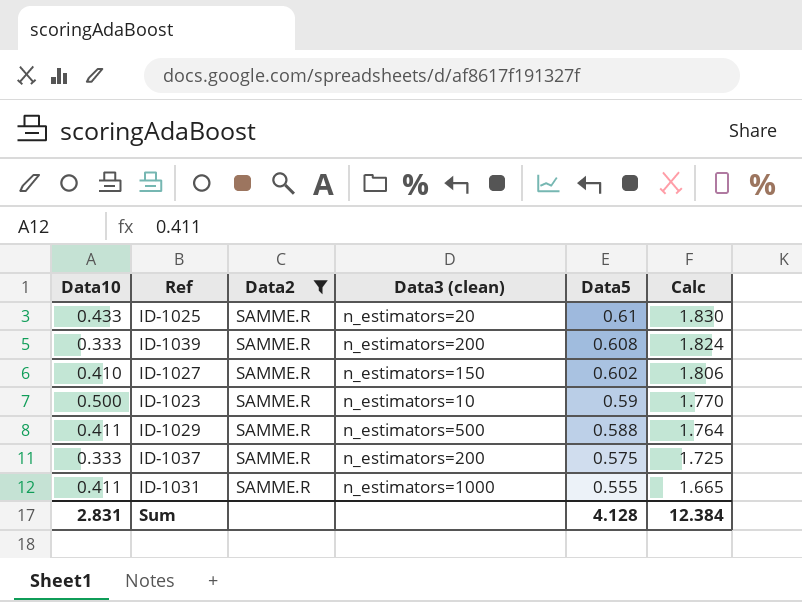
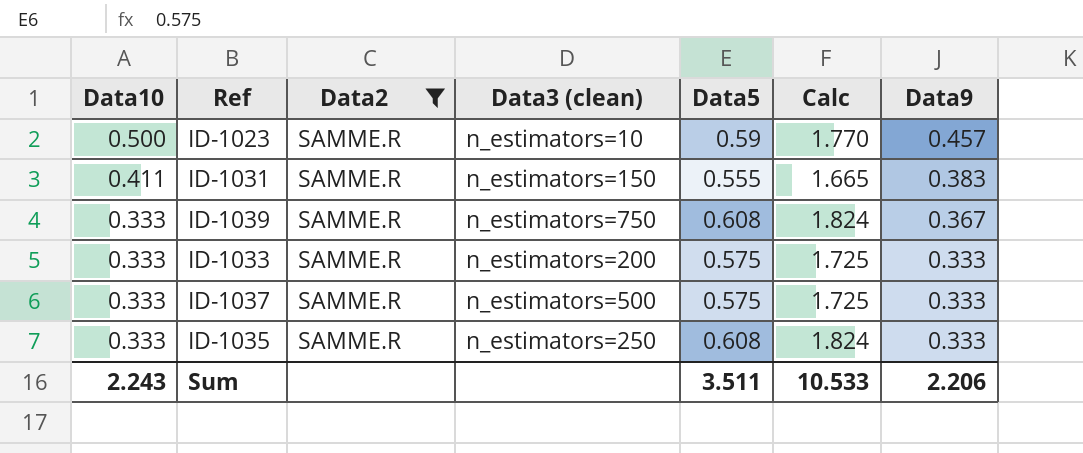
row order: Data5 descending -> Data10 descending
column Data9 | position: none -> 7
row ID-1025: 0.433 | SAMME.R | n_estimators=20 | 0.61 | 1.830 -> none
row ID-1027: 0.410 | SAMME.R | n_estimators=150 | 0.602 | 1.806 -> none
row ID-1029: 0.411 | SAMME.R | n_estimators=500 | 0.588 | 1.764 -> none
ID-1031 | Data3 (clean): n_estimators=1000 -> n_estimators=150
ID-1039 | Data3 (clean): n_estimators=200 -> n_estimators=750
row ID-1033: none -> 0.333 | SAMME.R | n_estimators=200 | 0.575 | 1.725 | 0.333
ID-1037 | Data3 (clean): n_estimators=200 -> n_estimators=500
row ID-1035: none -> 0.333 | SAMME.R | n_estimators=250 | 0.608 | 1.824 | 0.333
Sum | Data10: 2.831 -> 2.243
Sum | Data5: 4.128 -> 3.511
Sum | Calc: 12.384 -> 10.533

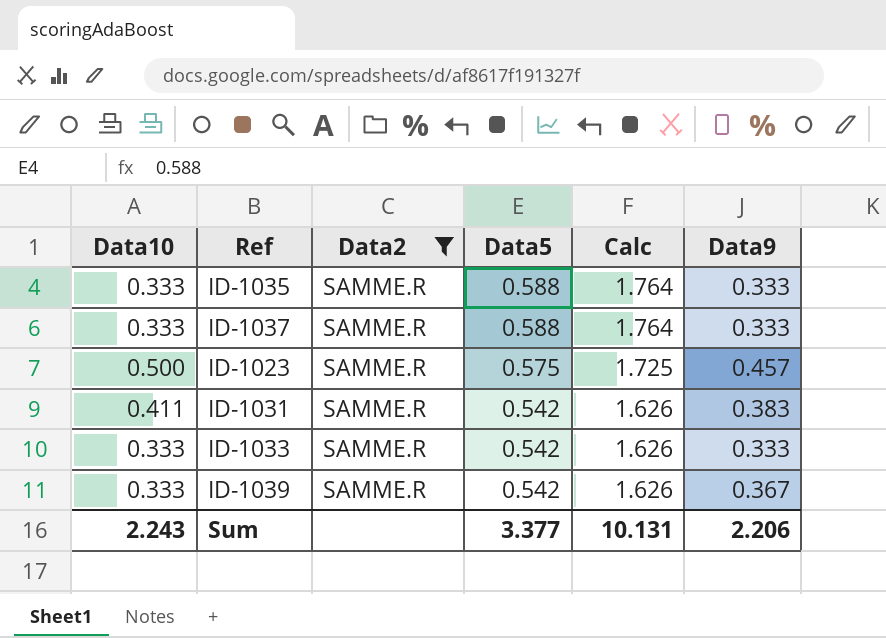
row order: Data10 descending -> Data5 descending
column Data3 (clean) | position: 4 -> none
ID-1035 | Data5: 0.608 -> 0.588
ID-1035 | Calc: 1.824 -> 1.764
ID-1037 | Data5: 0.575 -> 0.588
ID-1037 | Calc: 1.725 -> 1.764
ID-1023 | Data5: 0.59 -> 0.575
ID-1023 | Calc: 1.770 -> 1.725
ID-1031 | Data5: 0.555 -> 0.542
ID-1031 | Calc: 1.665 -> 1.626
ID-1033 | Data5: 0.575 -> 0.542
ID-1033 | Calc: 1.725 -> 1.626
ID-1039 | Data5: 0.608 -> 0.542
ID-1039 | Calc: 1.824 -> 1.626
Sum | Data5: 3.511 -> 3.377
Sum | Calc: 10.533 -> 10.131

